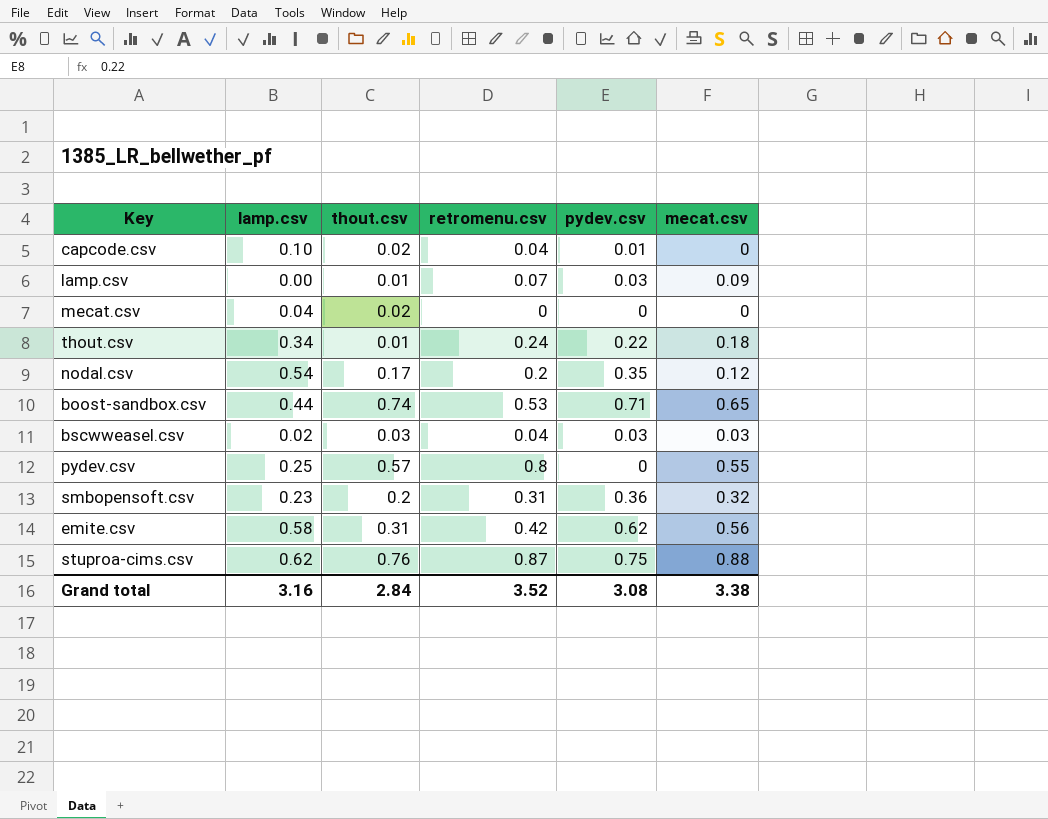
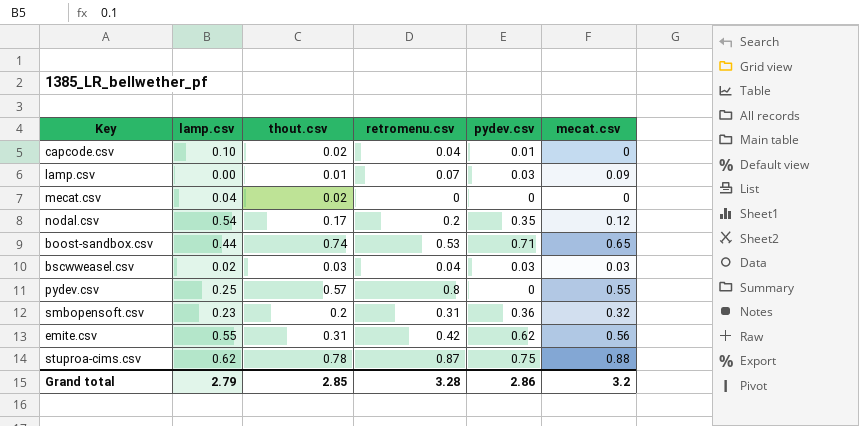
row thout.csv: 0.34 | 0.01 | 0.24 | 0.22 | 0.18 -> none
emite.csv | lamp.csv: 0.58 -> 0.55
stuproa-cims.csv | thout.csv: 0.76 -> 0.78
Grand total | lamp.csv: 3.16 -> 2.79
Grand total | thout.csv: 2.84 -> 2.85
Grand total | retromenu.csv: 3.52 -> 3.28
Grand total | pydev.csv: 3.08 -> 2.86
Grand total | mecat.csv: 3.38 -> 3.2

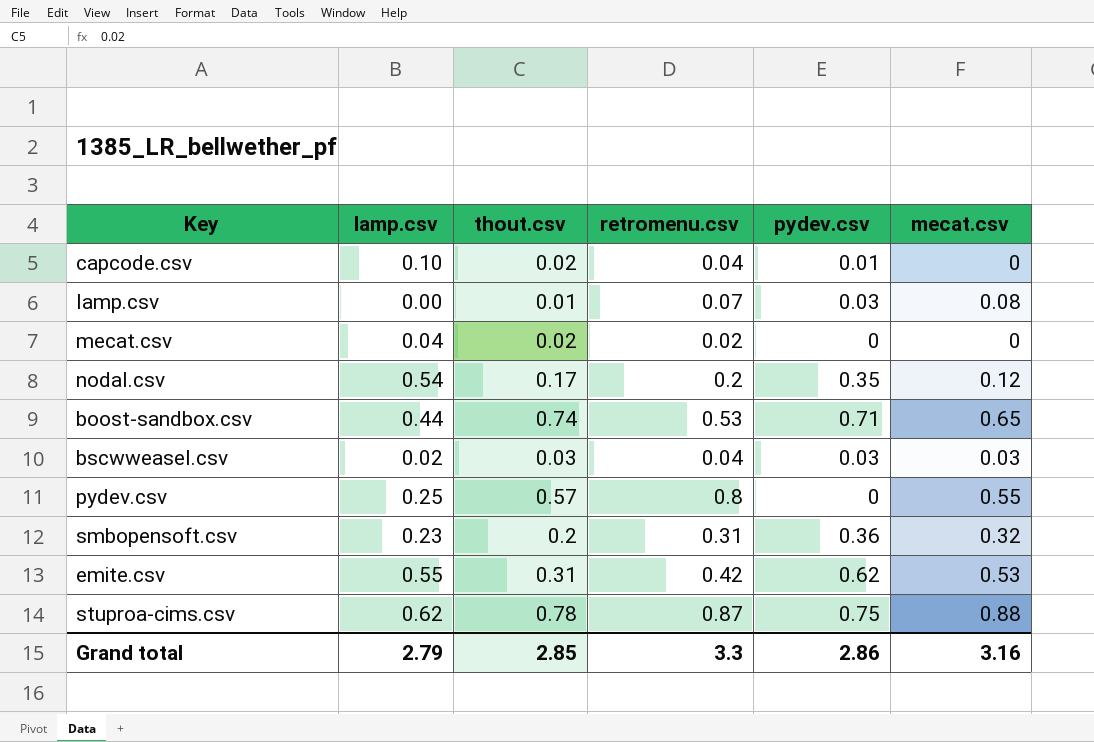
lamp.csv | mecat.csv: 0.09 -> 0.08
mecat.csv | retromenu.csv: 0 -> 0.02
emite.csv | mecat.csv: 0.56 -> 0.53
Grand total | retromenu.csv: 3.28 -> 3.3
Grand total | mecat.csv: 3.2 -> 3.16

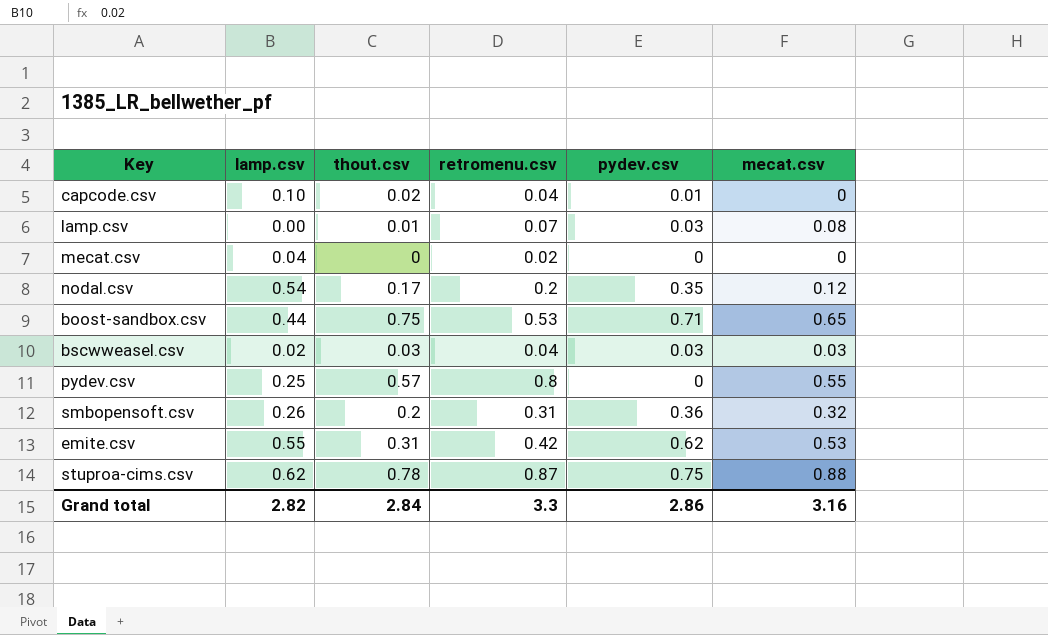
mecat.csv | thout.csv: 0.02 -> 0
boost-sandbox.csv | thout.csv: 0.74 -> 0.75
smbopensoft.csv | lamp.csv: 0.23 -> 0.26
Grand total | lamp.csv: 2.79 -> 2.82
Grand total | thout.csv: 2.85 -> 2.84

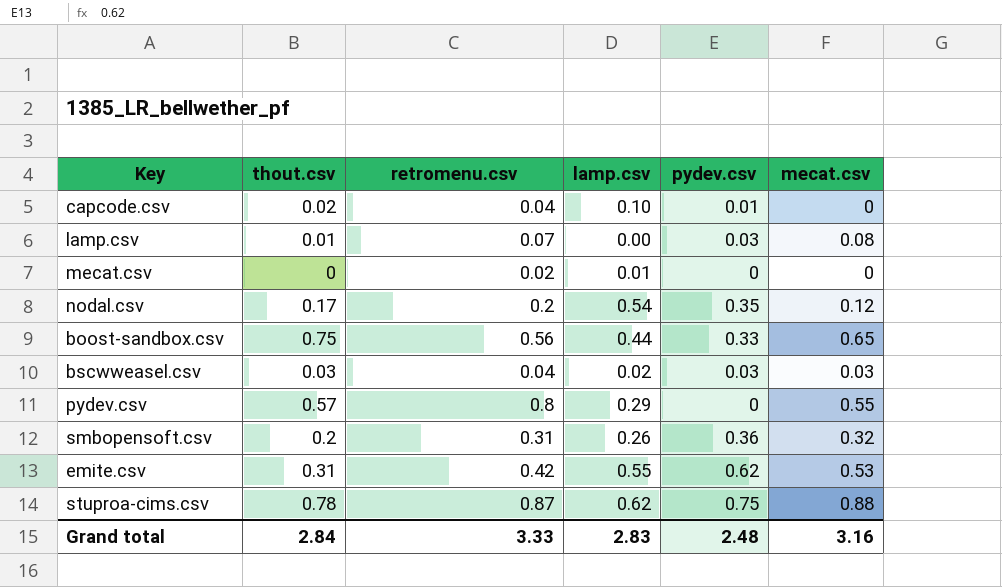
column lamp.csv | position: 2 -> 4
mecat.csv | lamp.csv: 0.04 -> 0.01
boost-sandbox.csv | retromenu.csv: 0.53 -> 0.56
boost-sandbox.csv | pydev.csv: 0.71 -> 0.33
pydev.csv | lamp.csv: 0.25 -> 0.29
Grand total | retromenu.csv: 3.3 -> 3.33
Grand total | lamp.csv: 2.82 -> 2.83
Grand total | pydev.csv: 2.86 -> 2.48

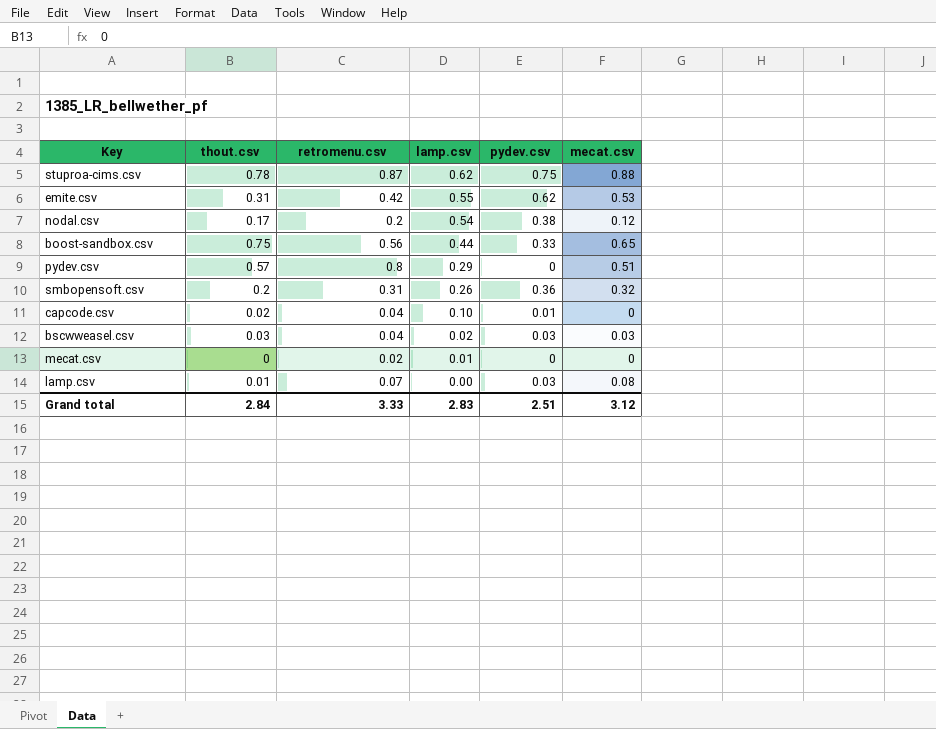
row order: none -> lamp.csv descending
nodal.csv | pydev.csv: 0.35 -> 0.38
pydev.csv | mecat.csv: 0.55 -> 0.51
Grand total | pydev.csv: 2.48 -> 2.51
Grand total | mecat.csv: 3.16 -> 3.12

